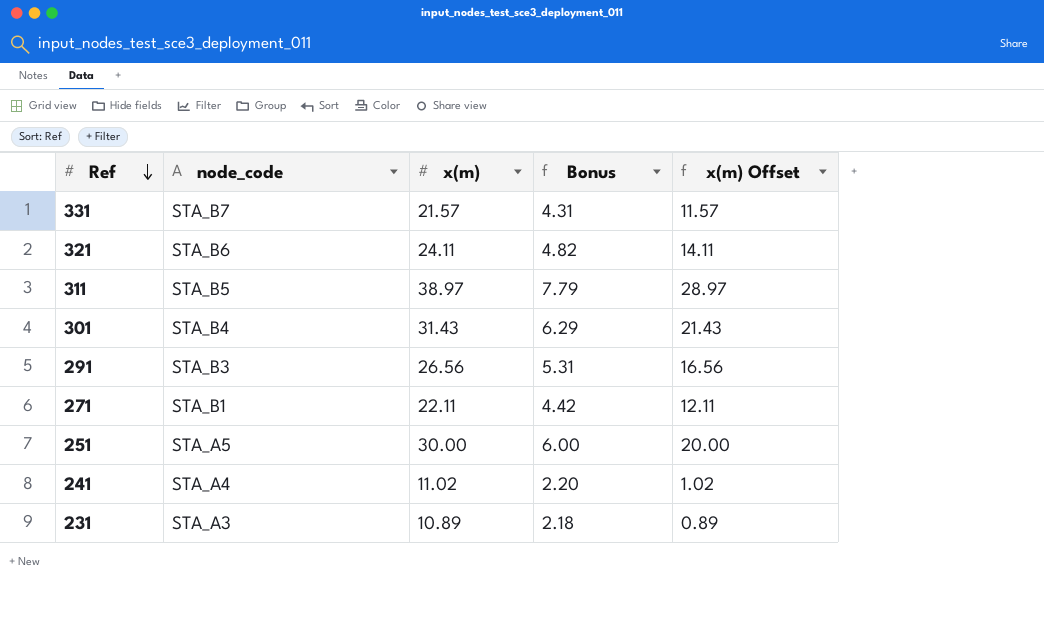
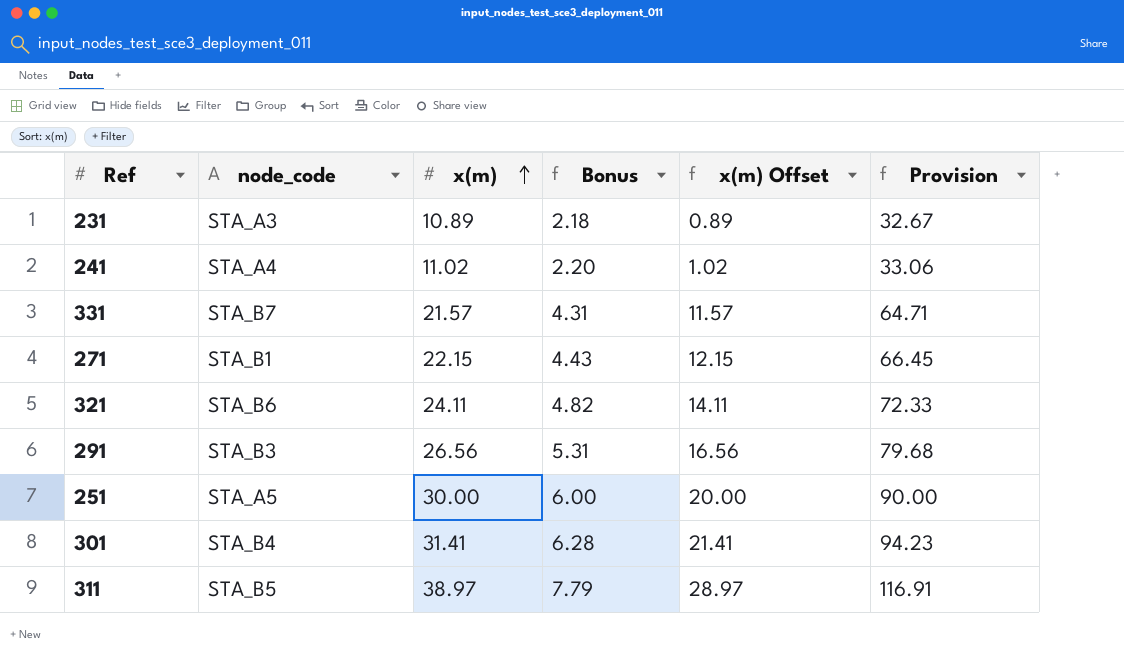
row order: Ref descending -> x(m) ascending
column Provision | formula: none -> [x(m)] * 3
271 | x(m): 22.11 -> 22.15
271 | Bonus: 4.42 -> 4.43
271 | x(m) Offset: 12.11 -> 12.15
301 | x(m): 31.43 -> 31.41
301 | Bonus: 6.29 -> 6.28
301 | x(m) Offset: 21.43 -> 21.41

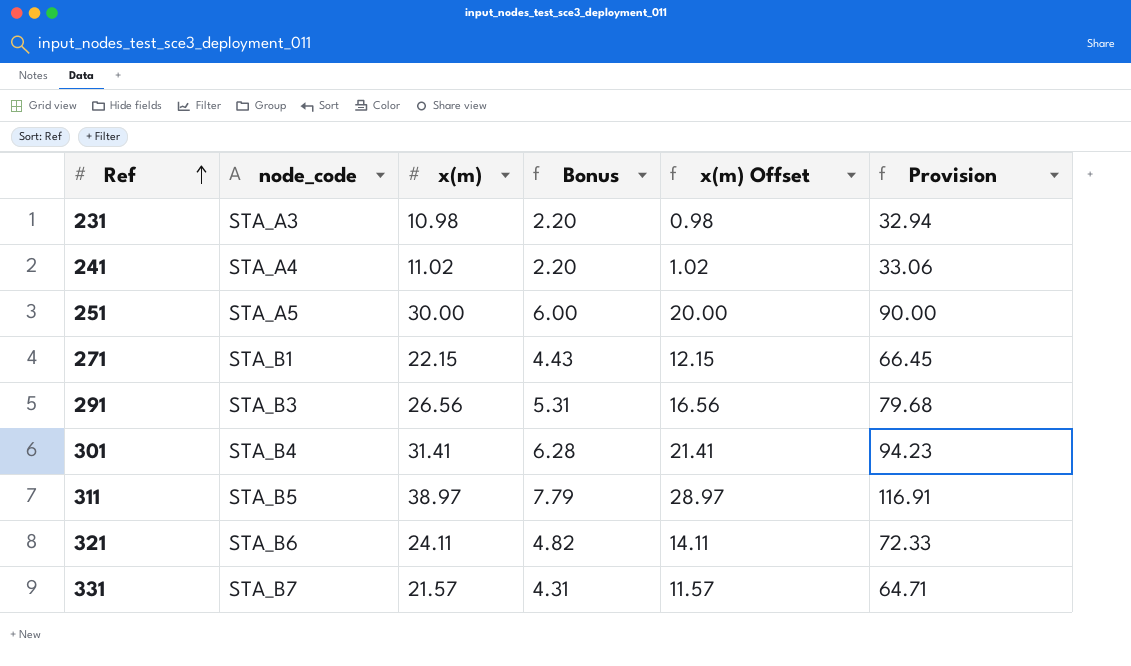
row order: x(m) ascending -> Ref ascending
231 | x(m): 10.89 -> 10.98
231 | Bonus: 2.18 -> 2.20
231 | x(m) Offset: 0.89 -> 0.98
231 | Provision: 32.67 -> 32.94

